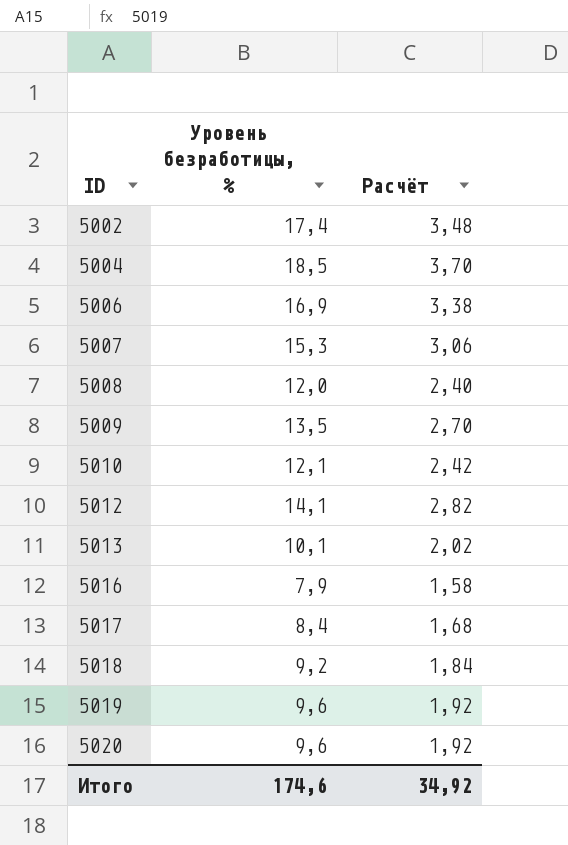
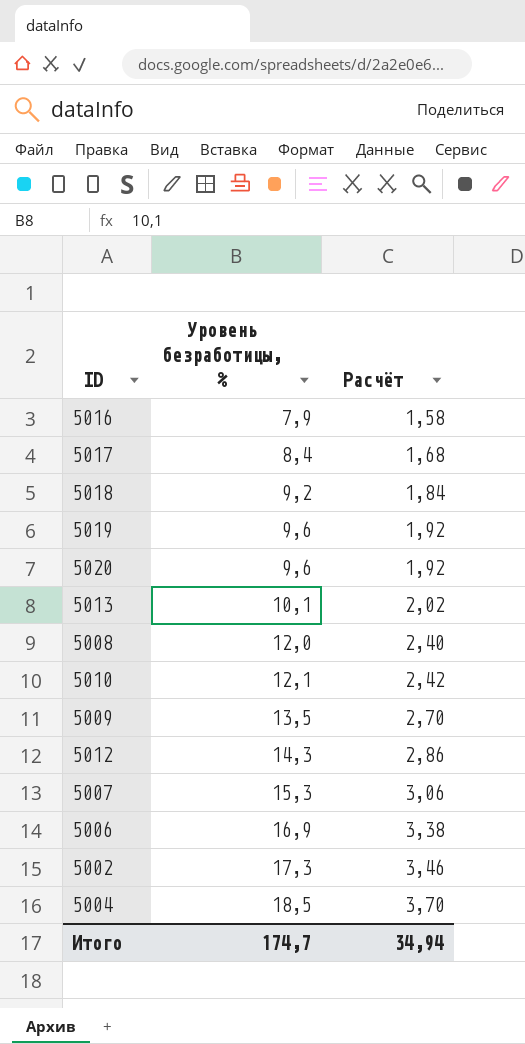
row order: ID ascending -> Уровень безработицы, % ascending
5012 | Уровень безработицы, %: 14,1 -> 14,3
5012 | Расчёт: 2,82 -> 2,86
5002 | Уровень безработицы, %: 17,4 -> 17,3
5002 | Расчёт: 3,48 -> 3,46
Итого | Уровень безработицы, %: 174,6 -> 174,7
Итого | Расчёт: 34,92 -> 34,94

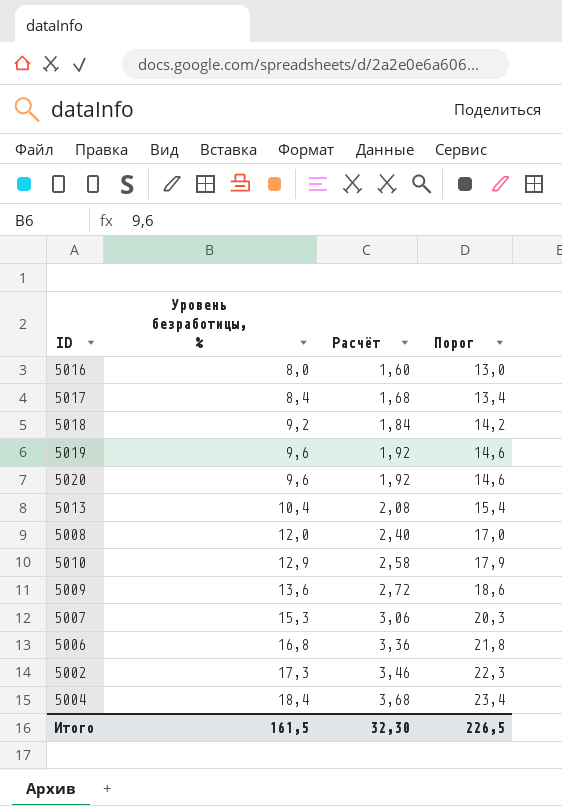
column Порог | formula: none -> [Уровень безработицы, %] + 5
row 5012: 14,3 | 2,86 -> none
5016 | Уровень безработицы, %: 7,9 -> 8,0
5016 | Расчёт: 1,58 -> 1,60
5013 | Уровень безработицы, %: 10,1 -> 10,4
5013 | Расчёт: 2,02 -> 2,08
5010 | Уровень безработицы, %: 12,1 -> 12,9
5010 | Расчёт: 2,42 -> 2,58
5009 | Уровень безработицы, %: 13,5 -> 13,6
5009 | Расчёт: 2,70 -> 2,72
5006 | Уровень безработицы, %: 16,9 -> 16,8
5006 | Расчёт: 3,38 -> 3,36
5004 | Уровень безработицы, %: 18,5 -> 18,4
5004 | Расчёт: 3,70 -> 3,68
Итого | Уровень безработицы, %: 174,7 -> 161,5
Итого | Расчёт: 34,94 -> 32,30

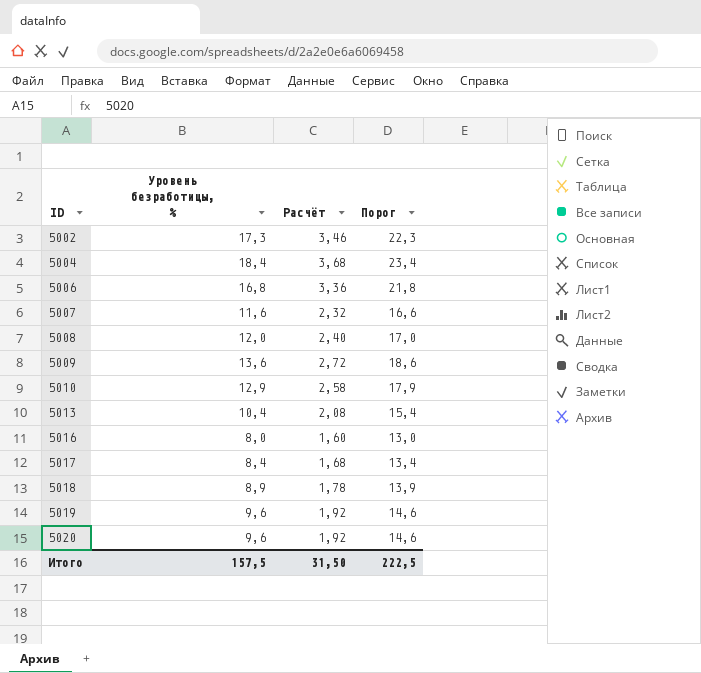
row order: Уровень безработицы, % ascending -> ID ascending
5007 | Уровень безработицы, %: 15,3 -> 11,6
5007 | Расчёт: 3,06 -> 2,32
5007 | Порог: 20,3 -> 16,6
5018 | Уровень безработицы, %: 9,2 -> 8,9
5018 | Расчёт: 1,84 -> 1,78
5018 | Порог: 14,2 -> 13,9
Итого | Уровень безработицы, %: 161,5 -> 157,5
Итого | Расчёт: 32,30 -> 31,50
Итого | Порог: 226,5 -> 222,5

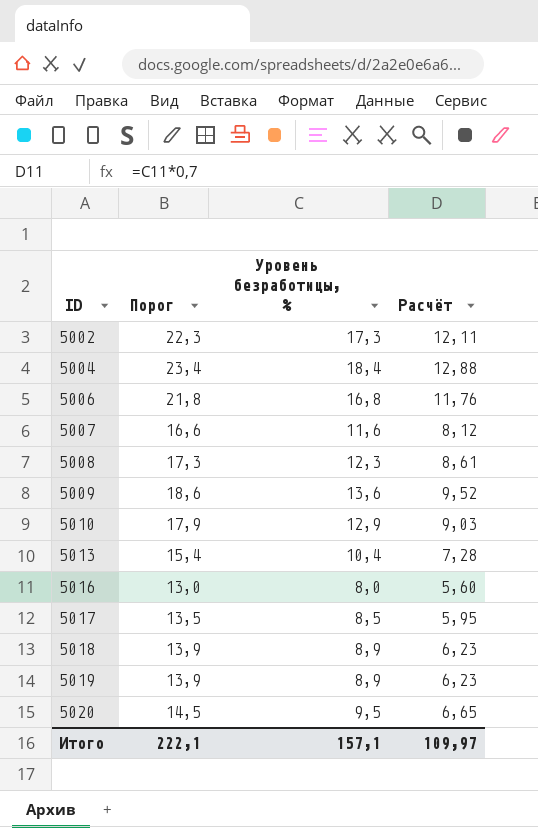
column Порог | position: 4 -> 2
column Расчёт | formula: [Уровень безработицы, %] * 0,2 -> [Уровень безработицы, %] * 0,7
5008 | Порог: 17,0 -> 17,3
5008 | Уровень безработицы, %: 12,0 -> 12,3
5017 | Порог: 13,4 -> 13,5
5017 | Уровень безработицы, %: 8,4 -> 8,5
5019 | Порог: 14,6 -> 13,9
5019 | Уровень безработицы, %: 9,6 -> 8,9
5020 | Порог: 14,6 -> 14,5
5020 | Уровень безработицы, %: 9,6 -> 9,5
Итого | Порог: 222,5 -> 222,1
Итого | Уровень безработицы, %: 157,5 -> 157,1
Итого | Расчёт: 31,50 -> 109,97

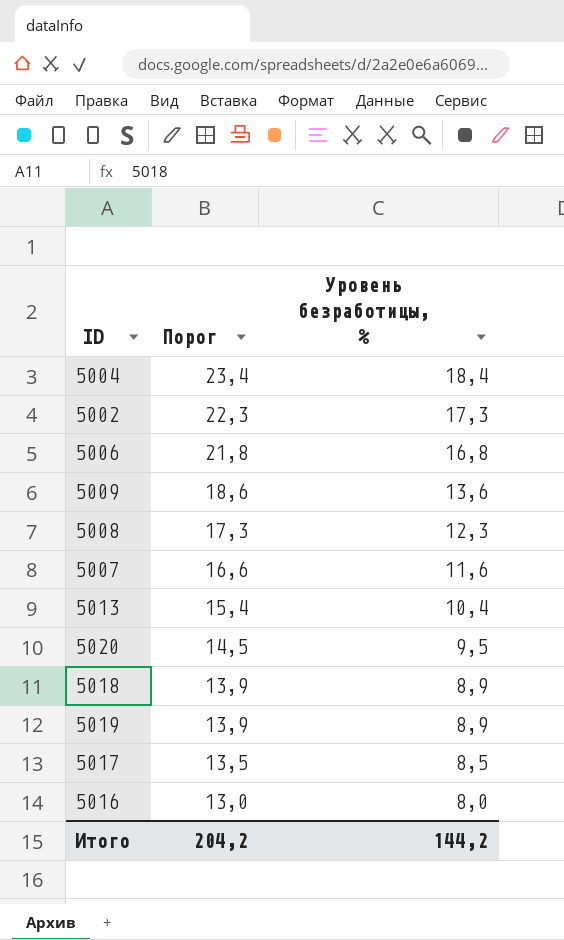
row order: ID ascending -> Порог descending
column Расчёт | formula: [Уровень безработицы, %] * 0,7 -> none
row 5010: 17,9 | 12,9 | 9,03 -> none
Итого | Порог: 222,1 -> 204,2
Итого | Уровень безработицы, %: 157,1 -> 144,2

